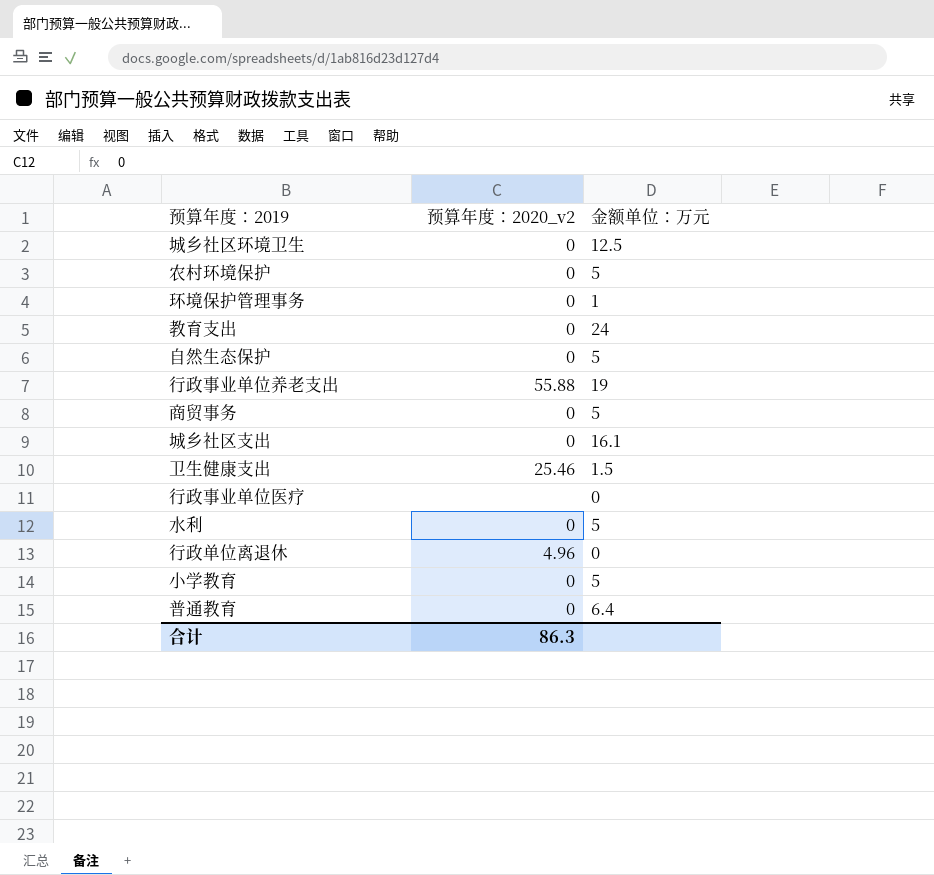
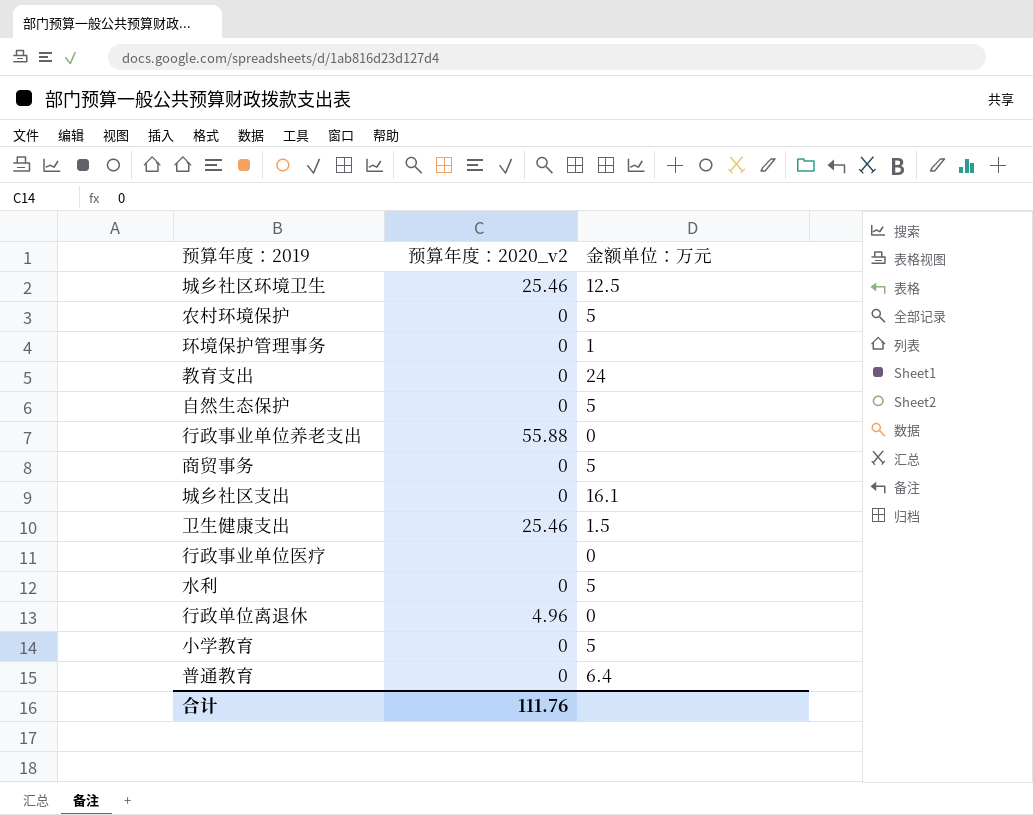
城乡社区环境卫生 | 预算年度：2020_v2: 0 -> 25.46
行政事业单位养老支出 | 金额单位：万元: 19 -> 0
合计 | 预算年度：2020_v2: 86.3 -> 111.76

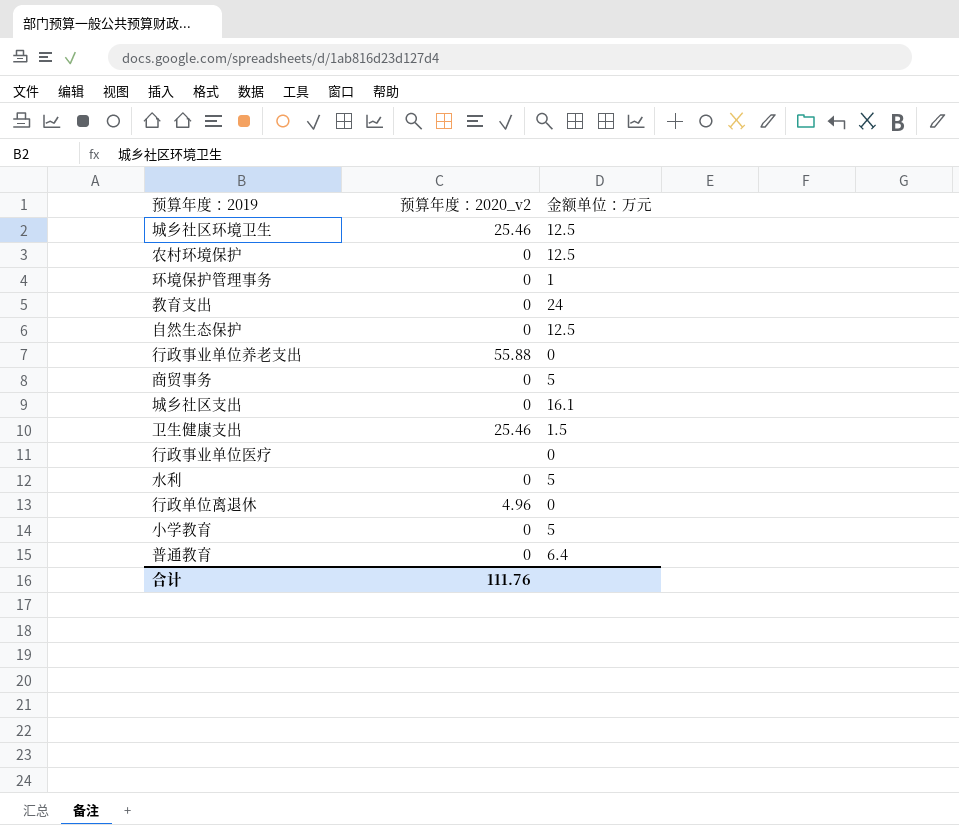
农村环境保护 | 金额单位：万元: 5 -> 12.5
自然生态保护 | 金额单位：万元: 5 -> 12.5

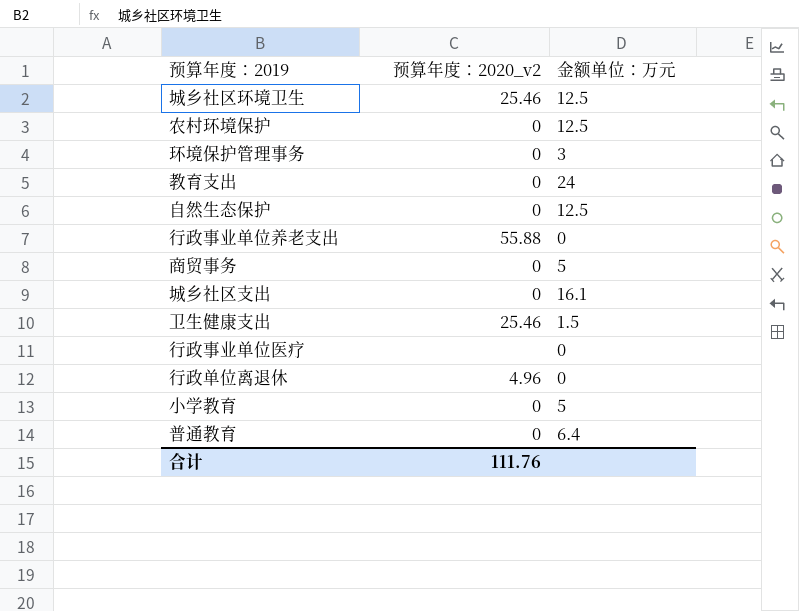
row 水利: 0 | 5 -> none
环境保护管理事务 | 金额单位：万元: 1 -> 3

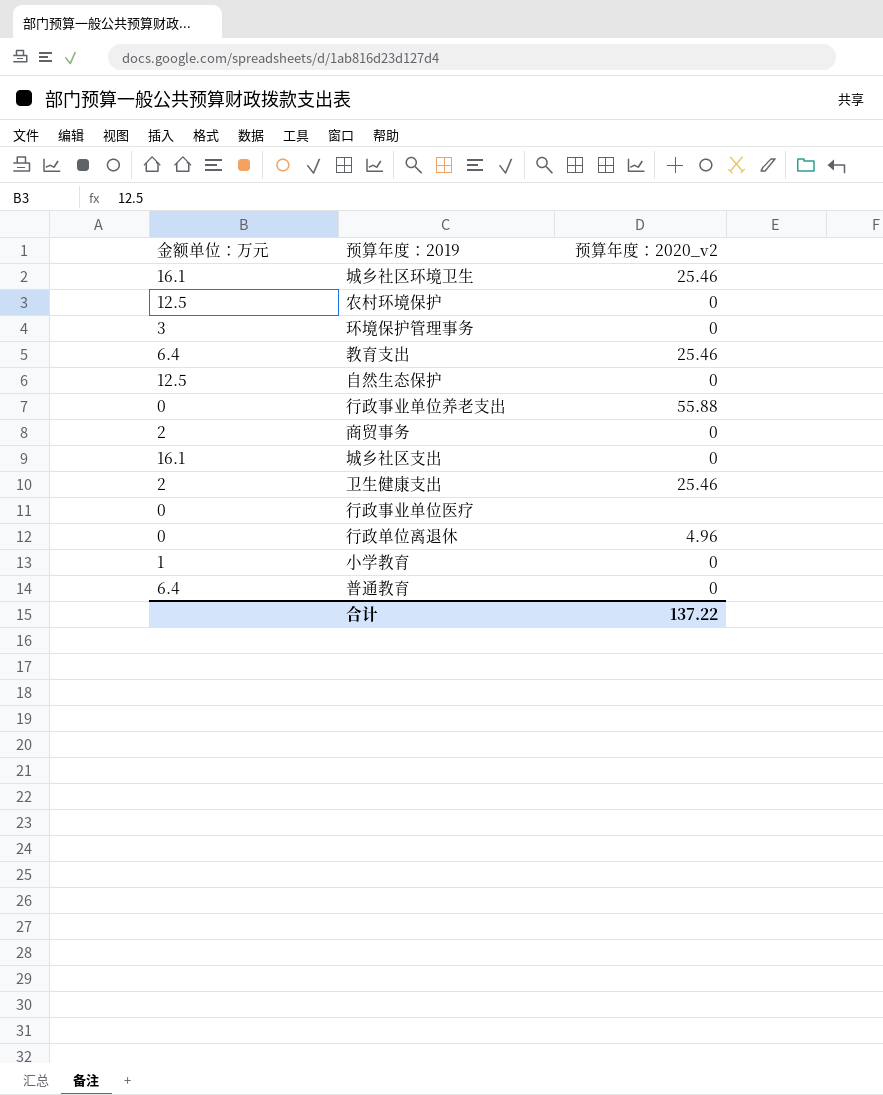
column 金额单位：万元 | position: 3 -> 1
城乡社区环境卫生 | 金额单位：万元: 12.5 -> 16.1
教育支出 | 金额单位：万元: 24 -> 6.4
教育支出 | 预算年度：2020_v2: 0 -> 25.46
商贸事务 | 金额单位：万元: 5 -> 2
卫生健康支出 | 金额单位：万元: 1.5 -> 2
小学教育 | 金额单位：万元: 5 -> 1
合计 | 预算年度：2020_v2: 111.76 -> 137.22

